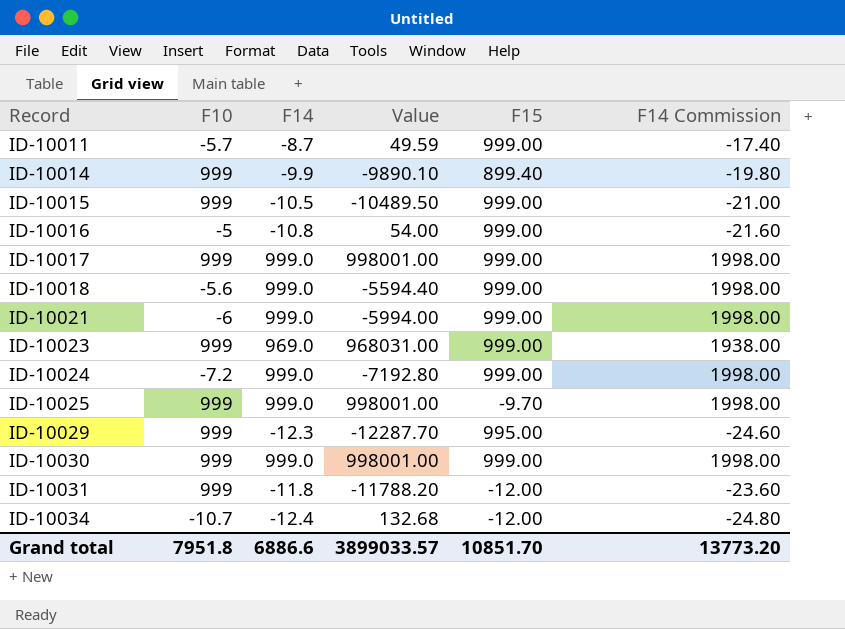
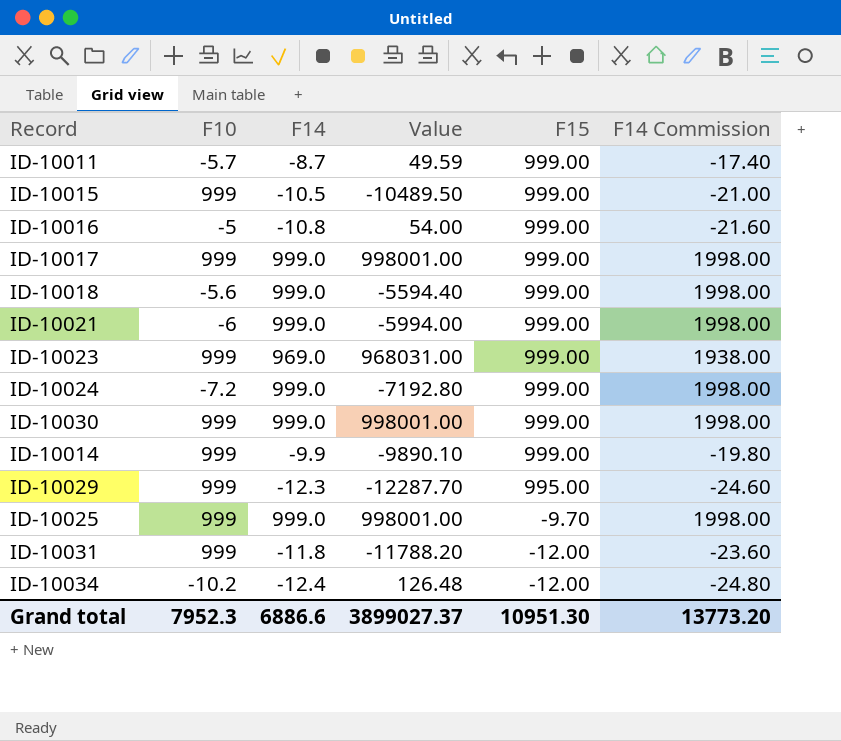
row order: Record ascending -> F15 descending
ID-10014 | F15: 899.40 -> 999.00
ID-10034 | F10: -10.7 -> -10.2
ID-10034 | Value: 132.68 -> 126.48
Grand total | F10: 7951.8 -> 7952.3
Grand total | Value: 3899033.57 -> 3899027.37
Grand total | F15: 10851.70 -> 10951.30

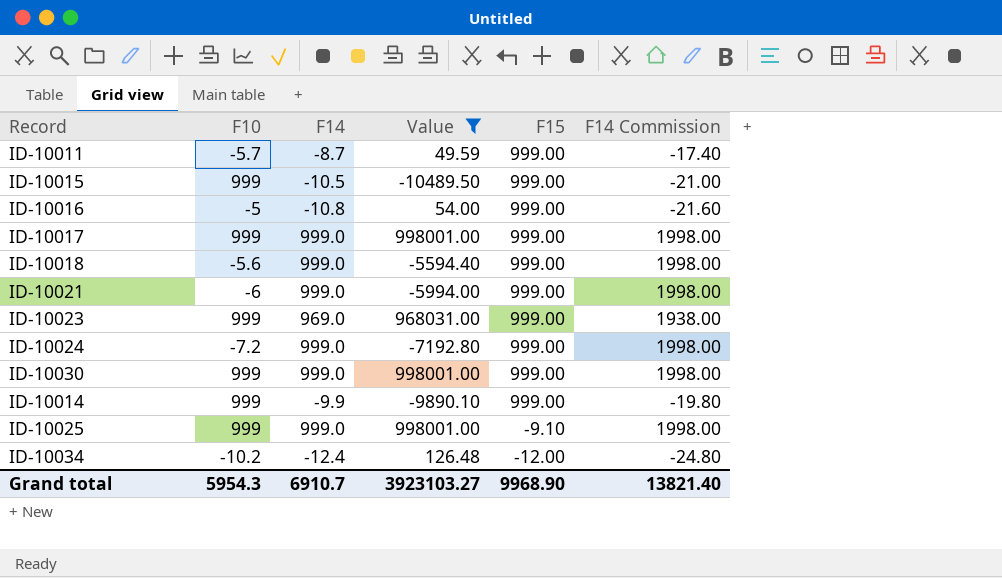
filter: none -> Value >= -10489.50
ID-10025 | F15: -9.70 -> -9.10
Grand total | F10: 7952.3 -> 5954.3
Grand total | F14: 6886.6 -> 6910.7
Grand total | Value: 3899027.37 -> 3923103.27
Grand total | F15: 10951.30 -> 9968.90
Grand total | F14 Commission: 13773.20 -> 13821.40

